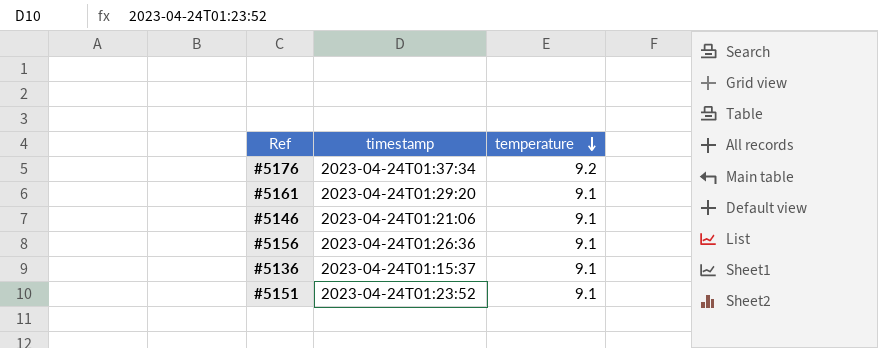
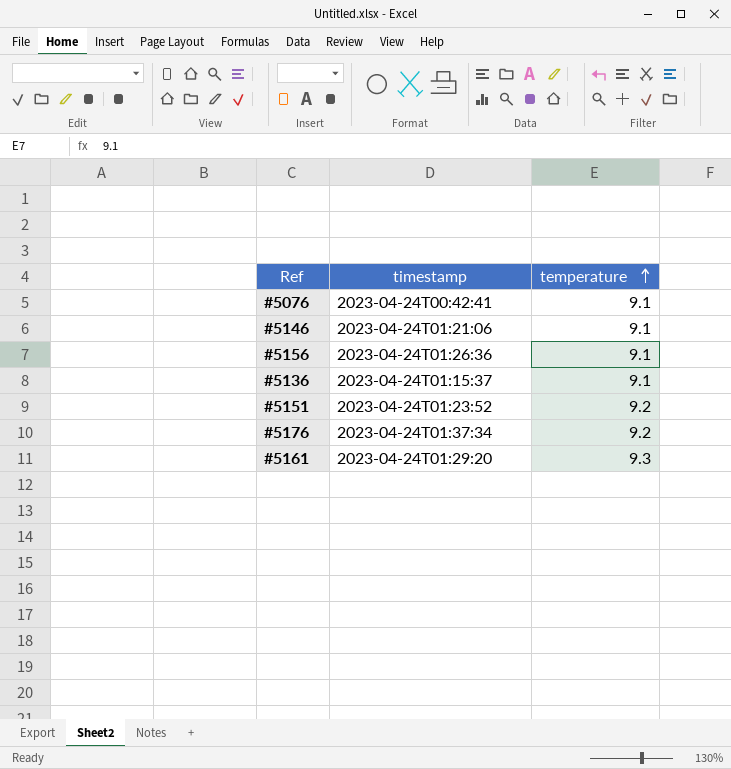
row order: temperature descending -> temperature ascending
row #5076: none -> 2023-04-24T00:42:41 | 9.1
#5151 | temperature: 9.1 -> 9.2
#5161 | temperature: 9.1 -> 9.3

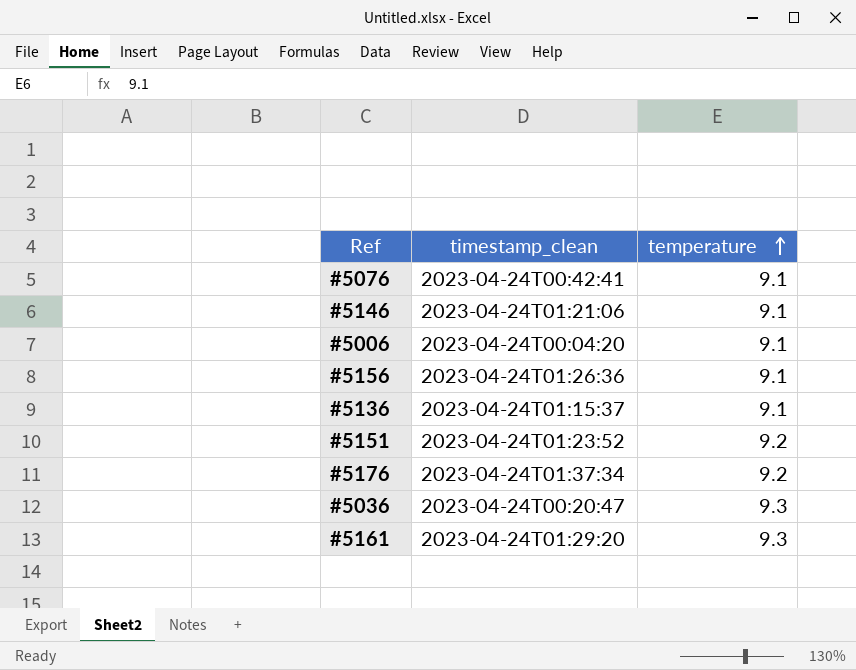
column name: timestamp -> timestamp_clean
row #5006: none -> 2023-04-24T00:04:20 | 9.1
row #5036: none -> 2023-04-24T00:20:47 | 9.3

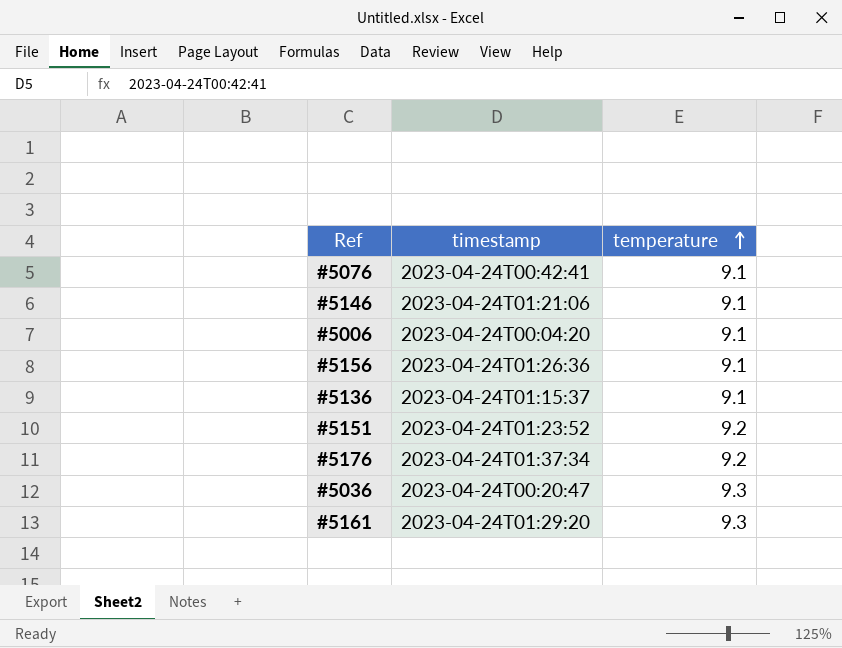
column name: timestamp_clean -> timestamp

